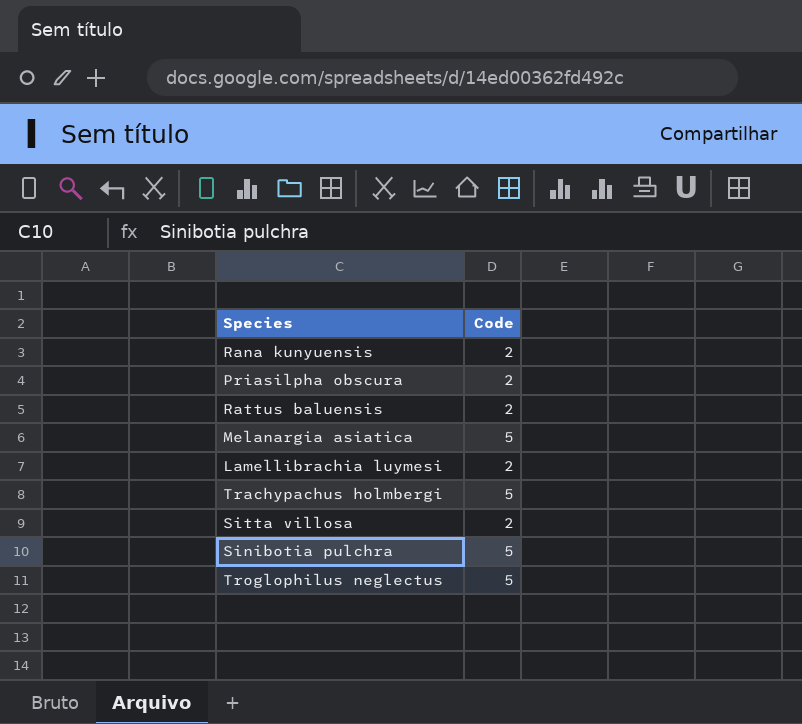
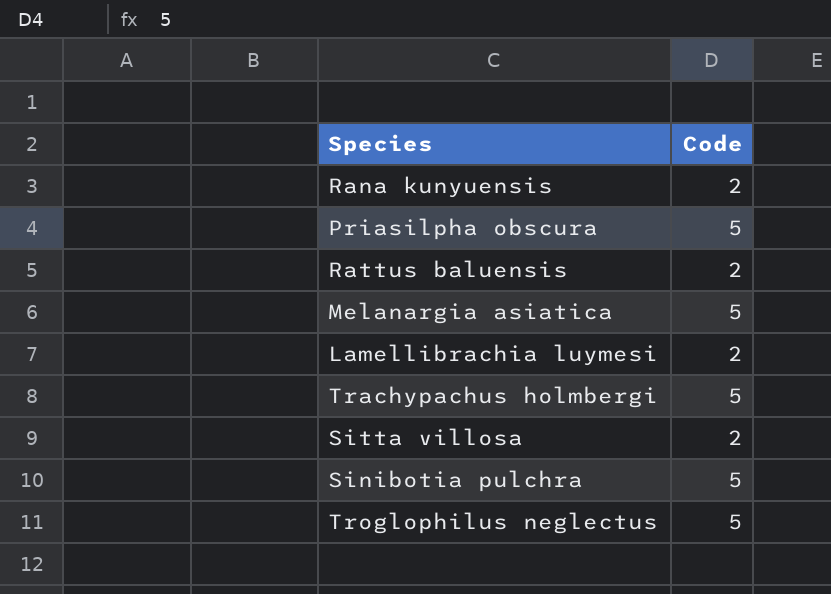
Priasilpha obscura | Code: 2 -> 5

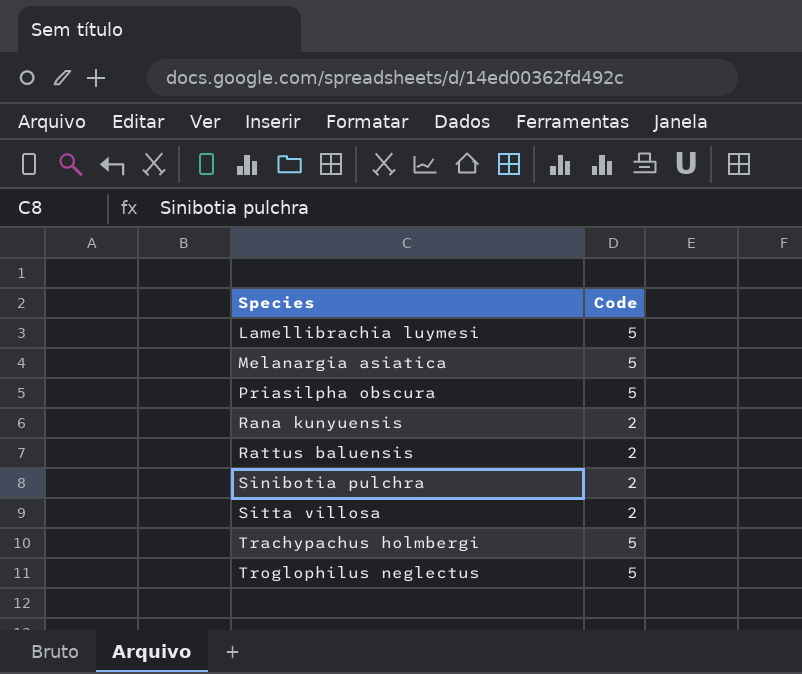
row order: none -> Species ascending
Lamellibrachia luymesi | Code: 2 -> 5
Sinibotia pulchra | Code: 5 -> 2

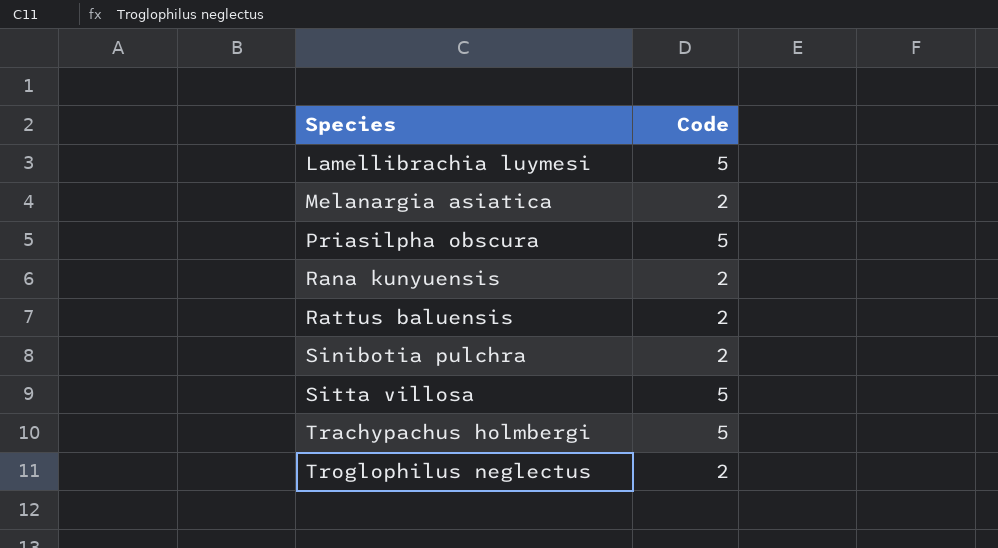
Melanargia asiatica | Code: 5 -> 2
Sitta villosa | Code: 2 -> 5
Troglophilus neglectus | Code: 5 -> 2

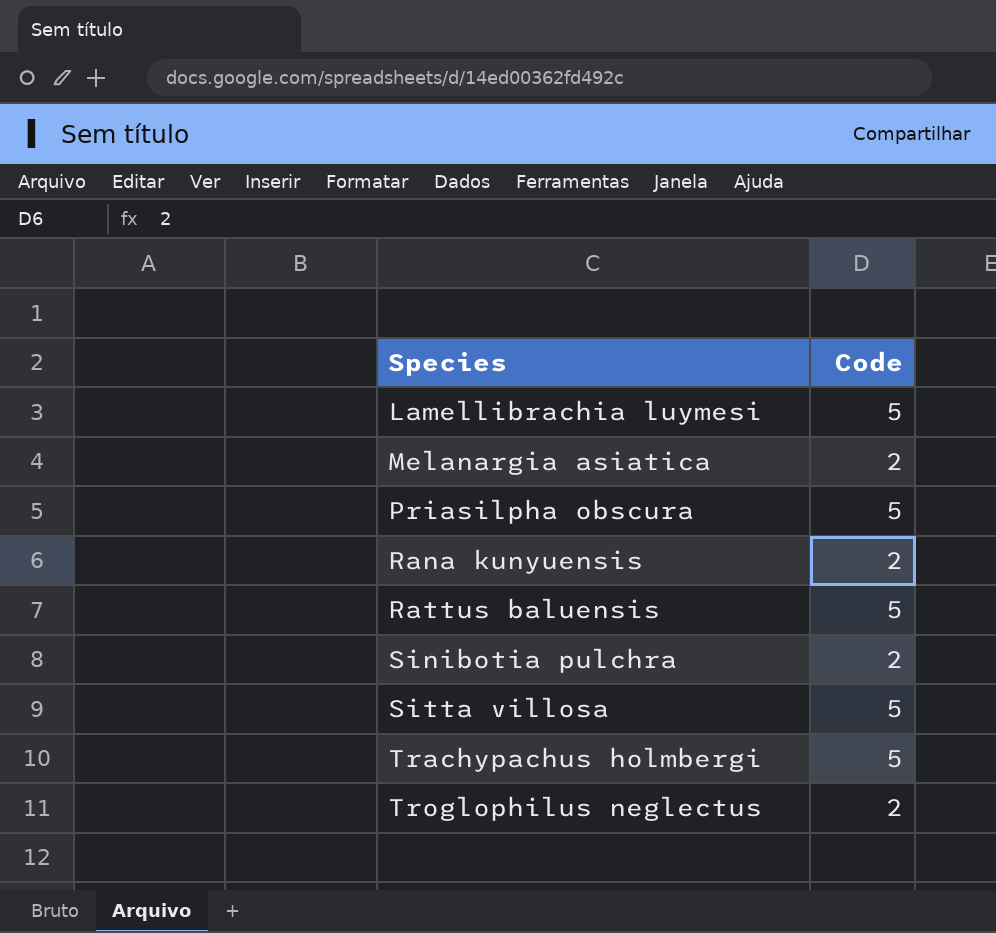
Rattus baluensis | Code: 2 -> 5

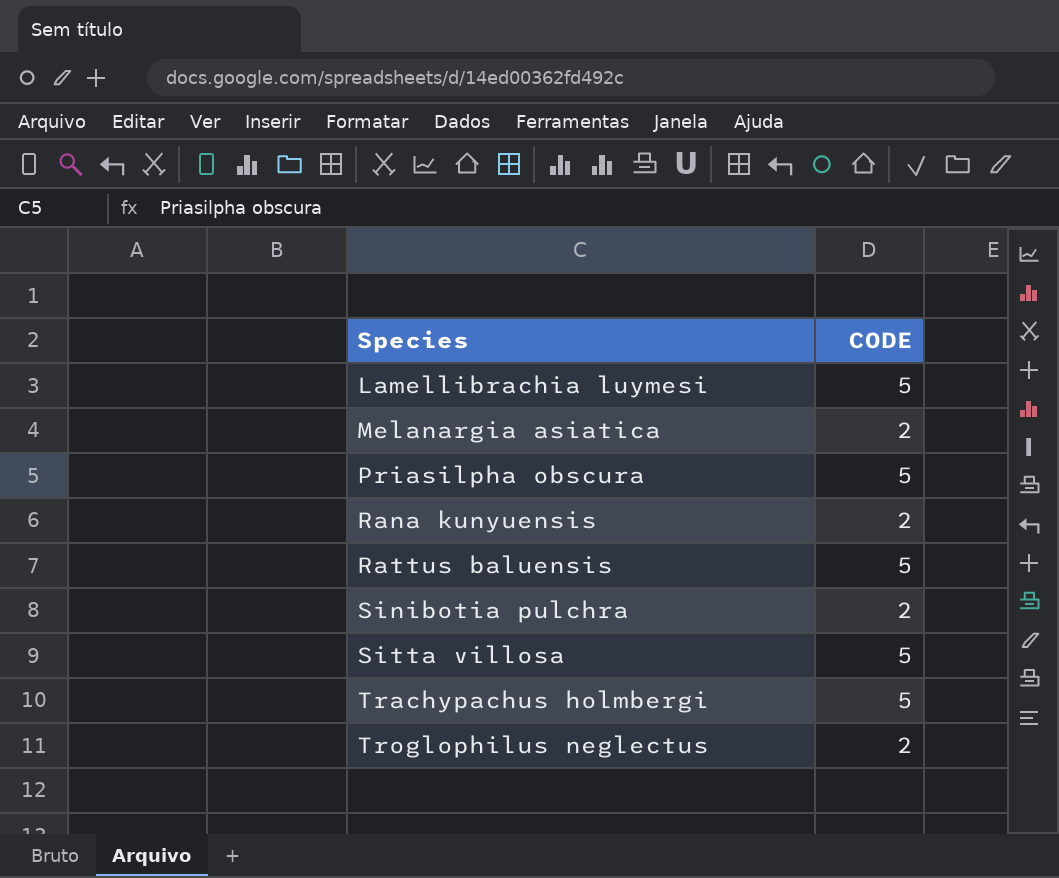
column name: Code -> CODE

